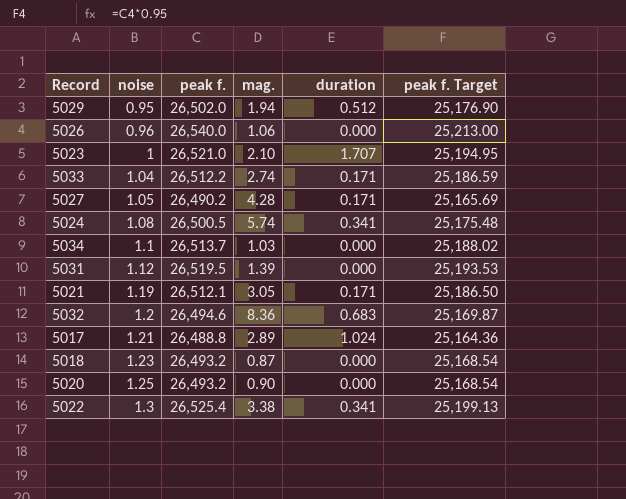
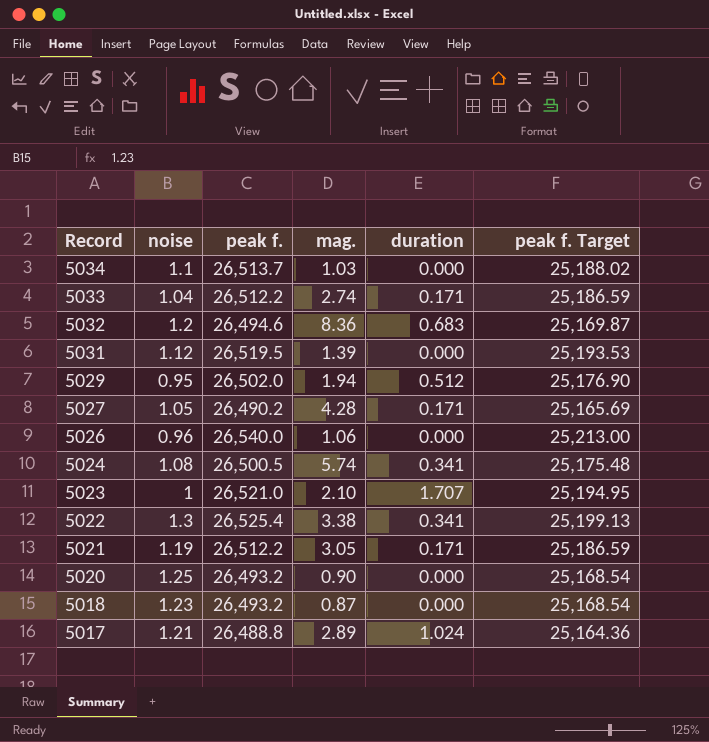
row order: noise ascending -> Record descending
5021 | peak f.: 26,512.1 -> 26,512.2
5021 | peak f. Target: 25,186.50 -> 25,186.59

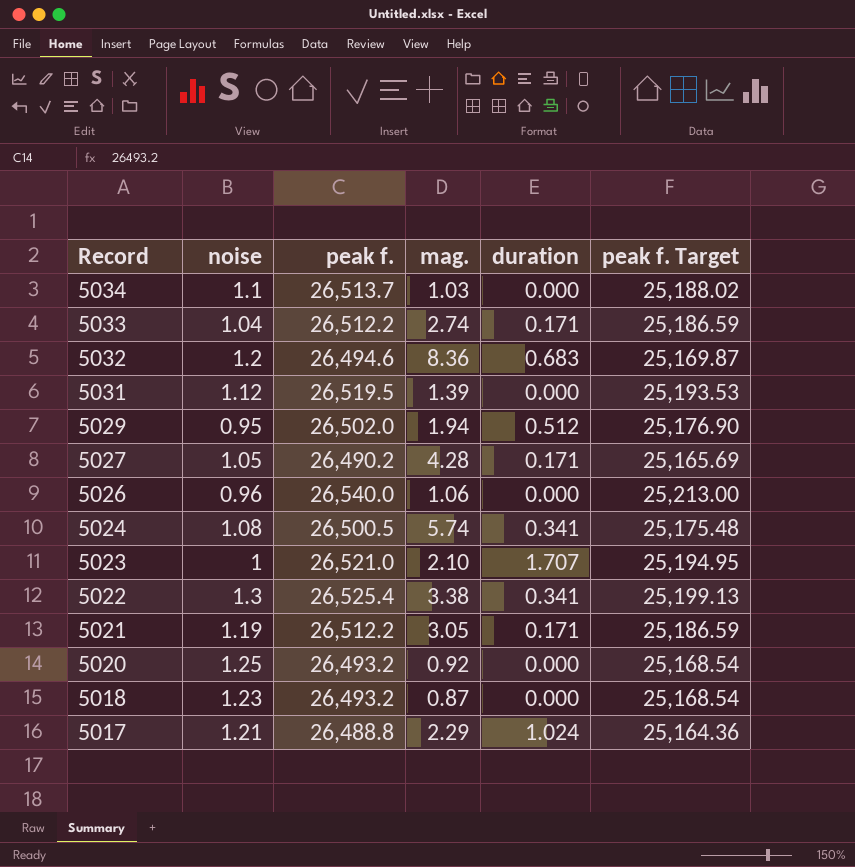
5020 | mag.: 0.90 -> 0.92
5017 | mag.: 2.89 -> 2.29

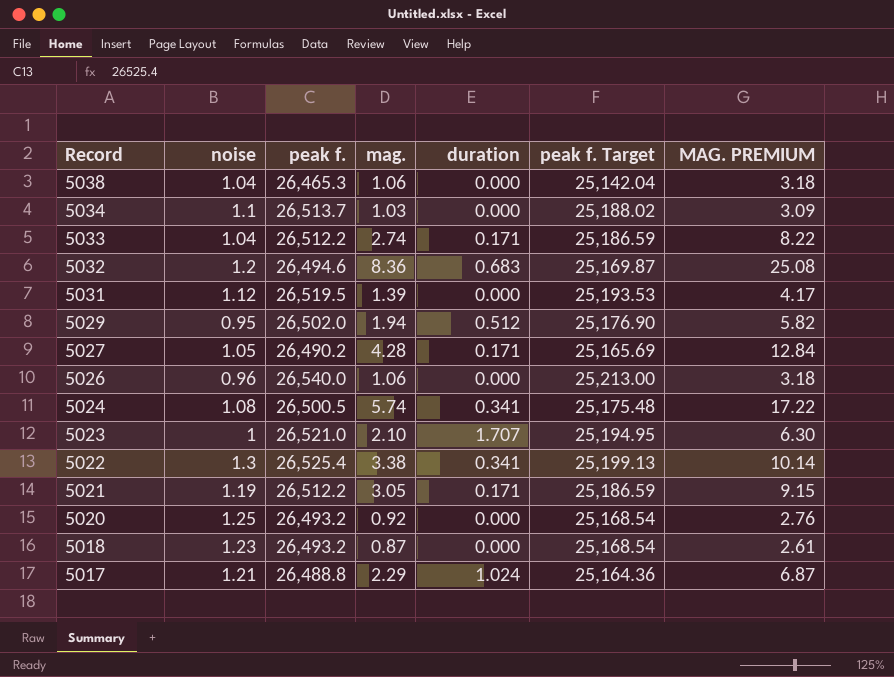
column MAG. PREMIUM | formula: none -> [mag.] * 3
row 5038: none -> 1.04 | 26,465.3 | 1.06 | 0.000 | 25,142.04 | 3.18

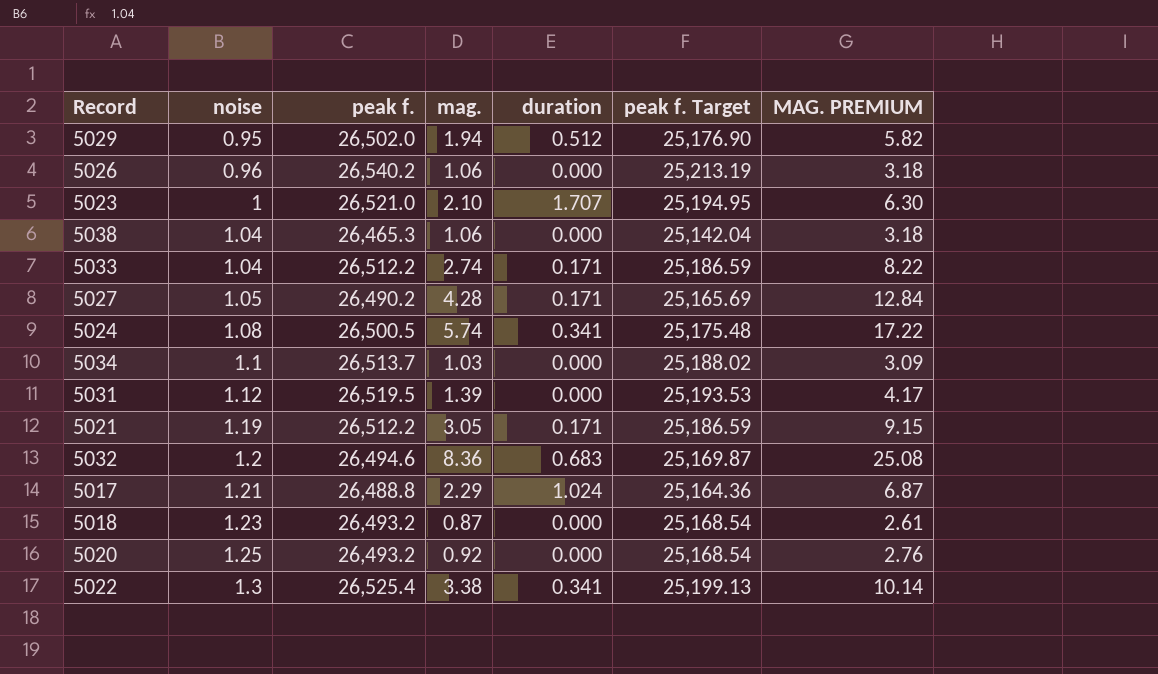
row order: Record descending -> noise ascending
5026 | peak f.: 26,540.0 -> 26,540.2
5026 | peak f. Target: 25,213.00 -> 25,213.19

